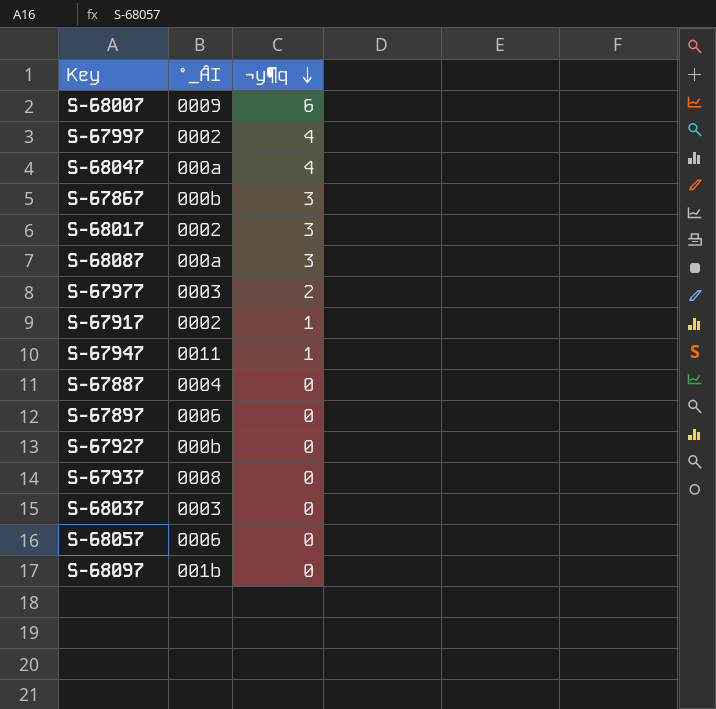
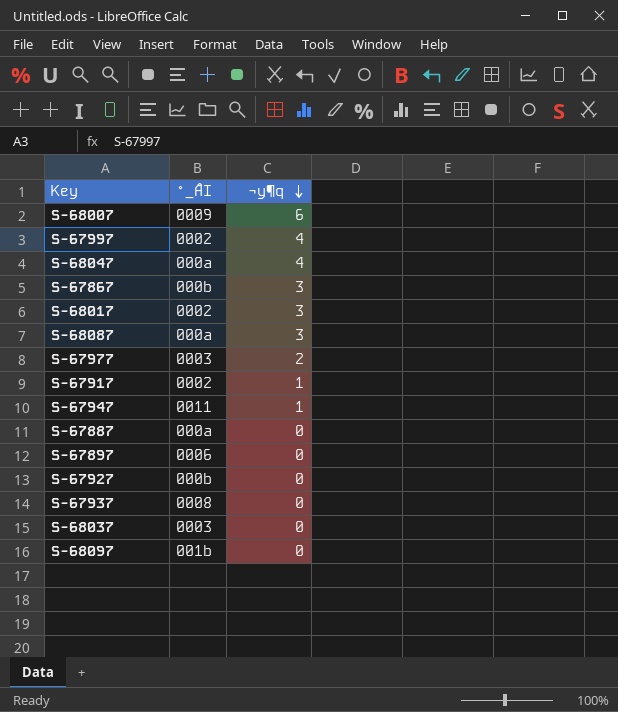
row S-68057: 0006 | 0 -> none
S-67887 | °_ÂI: 0004 -> 000a

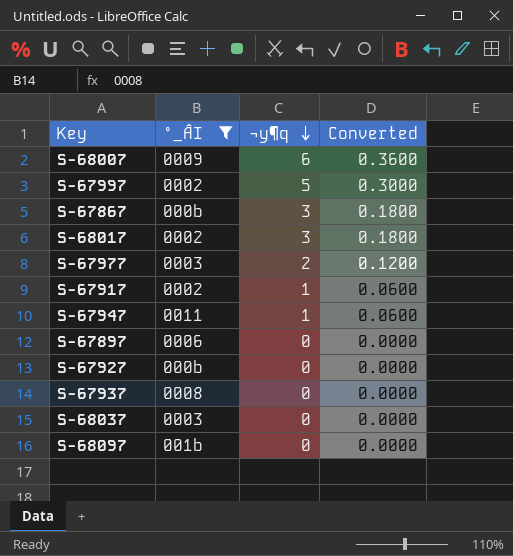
filter: none -> °_ÂI != 000a
column Converted | formula: none -> [¬y¶q] * 0.06
S-67997 | ¬y¶q: 4 -> 5

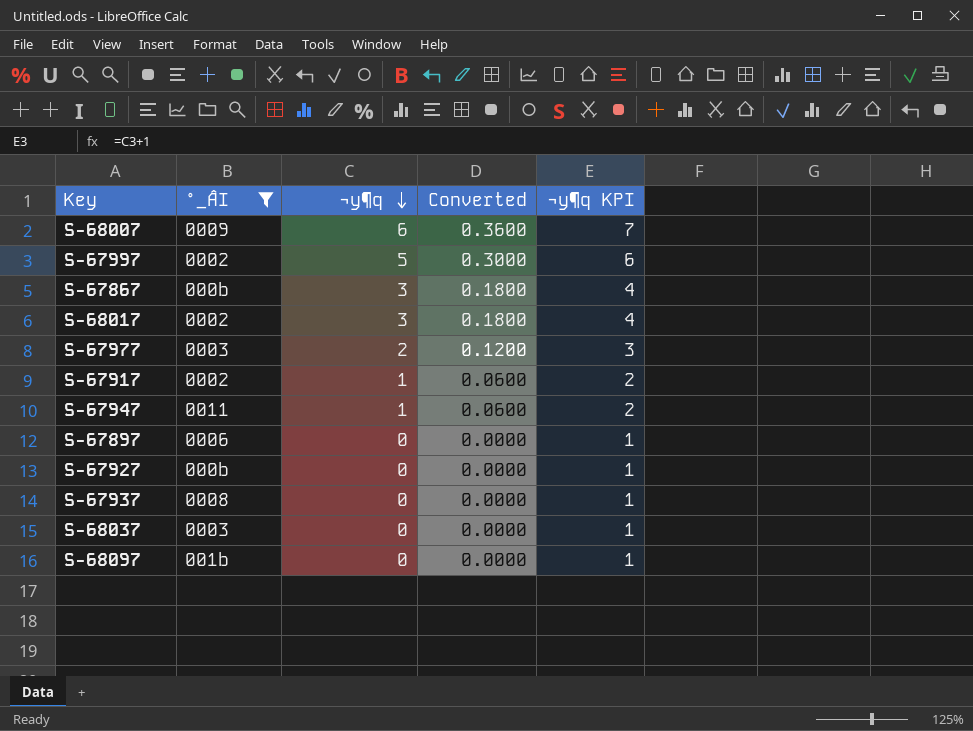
column ¬y¶q KPI | formula: none -> [¬y¶q] + 1

